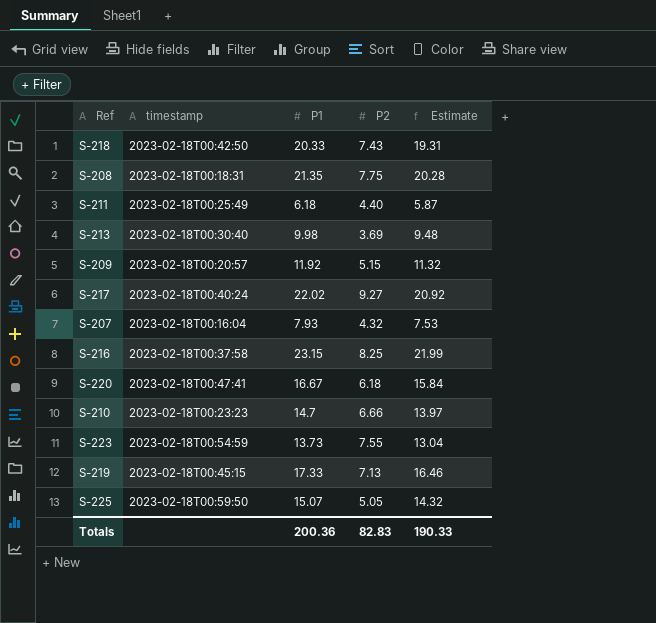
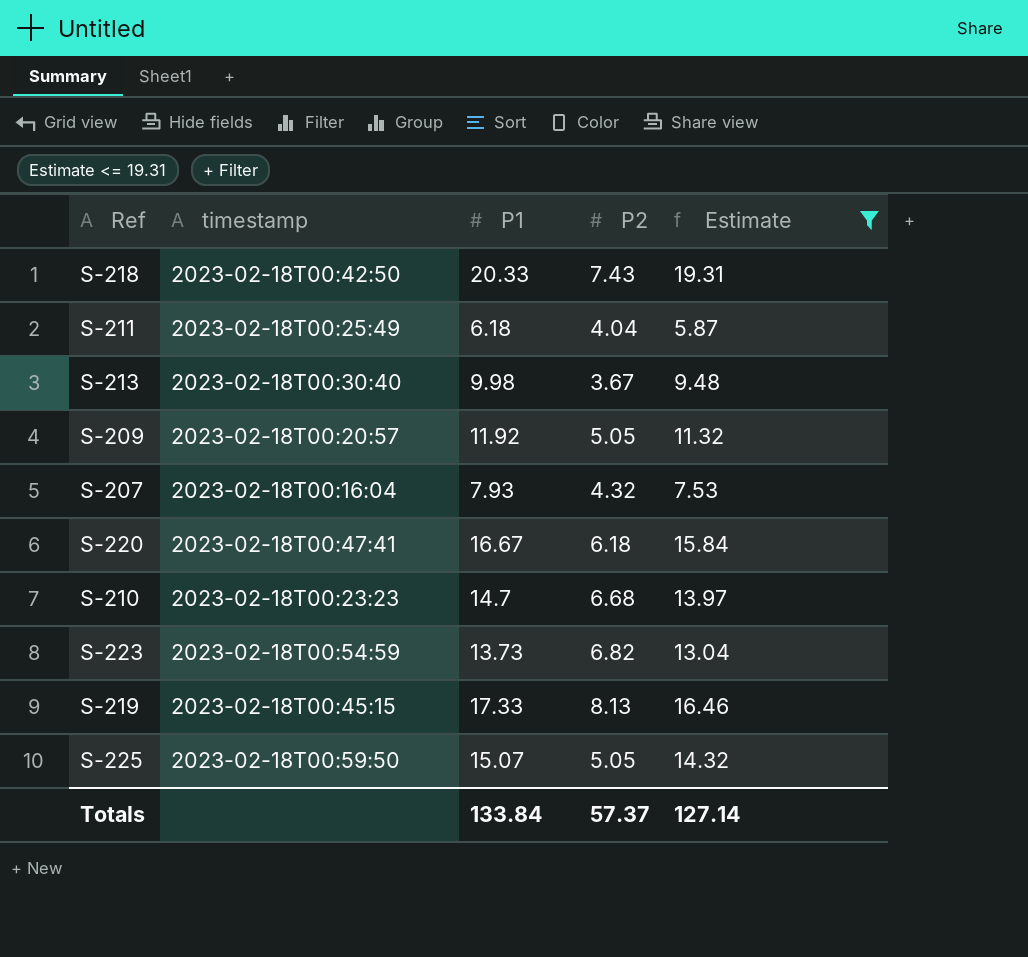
filter: none -> Estimate <= 19.31
S-211 | P2: 4.40 -> 4.04
S-213 | P2: 3.69 -> 3.67
S-209 | P2: 5.15 -> 5.05
S-210 | P2: 6.66 -> 6.68
S-223 | P2: 7.55 -> 6.82
S-219 | P2: 7.13 -> 8.13
Totals | P1: 200.36 -> 133.84
Totals | P2: 82.83 -> 57.37
Totals | Estimate: 190.33 -> 127.14

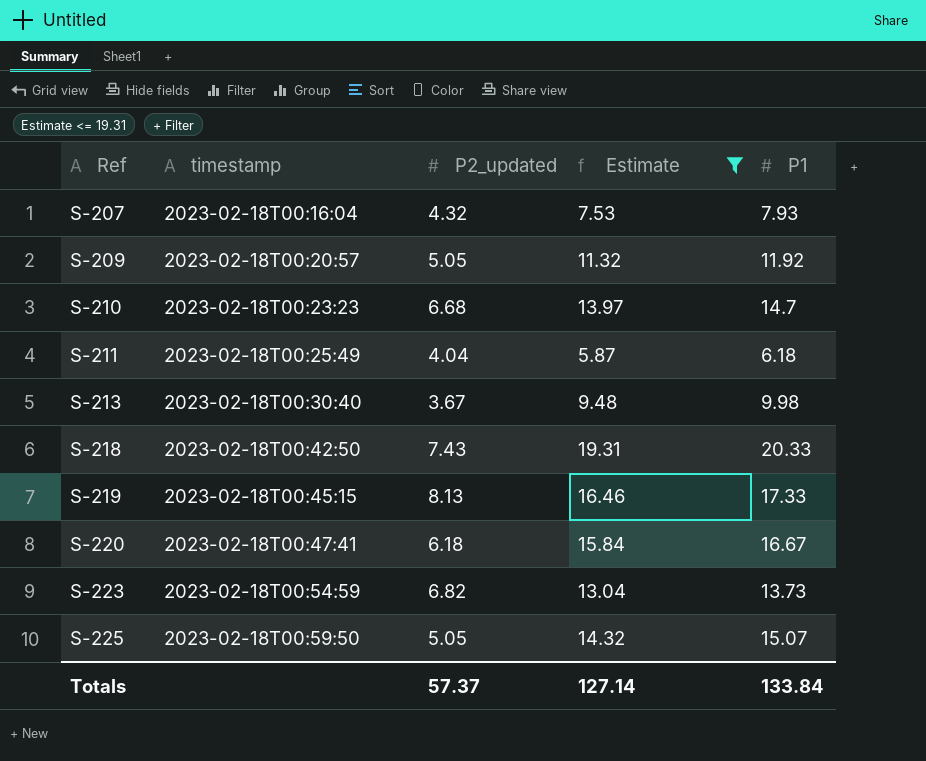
row order: none -> Ref ascending
column name: P2 -> P2_updated
column P1 | position: 3 -> 5

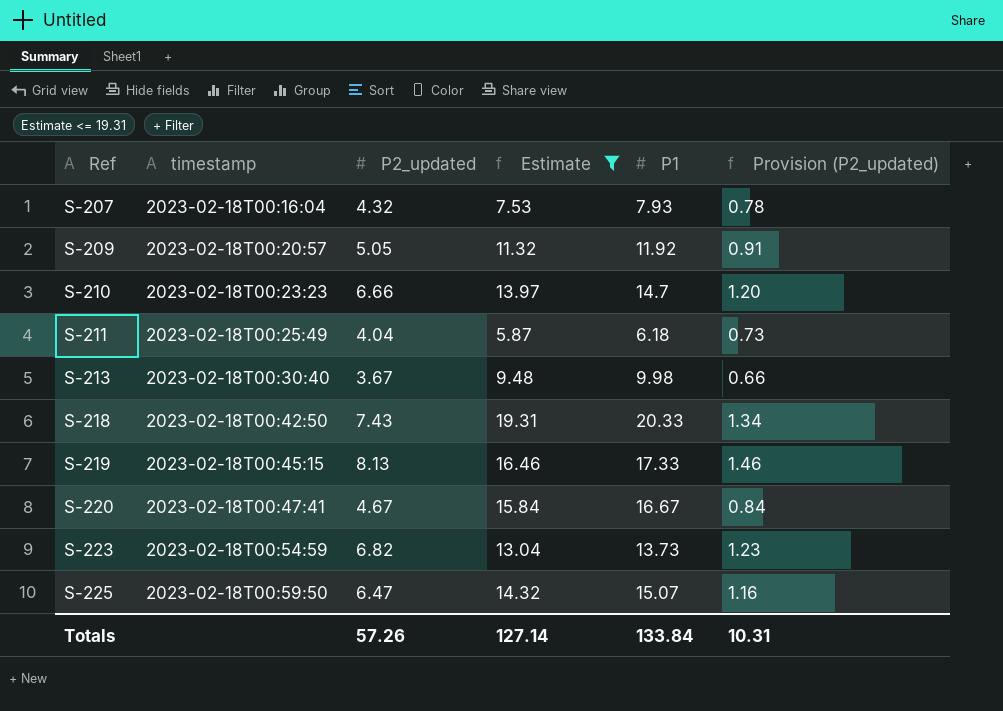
column Provision (P2_updated) | formula: none -> [P2_updated] * 0.18
S-210 | P2_updated: 6.68 -> 6.66
S-220 | P2_updated: 6.18 -> 4.67
S-225 | P2_updated: 5.05 -> 6.47
Totals | P2_updated: 57.37 -> 57.26

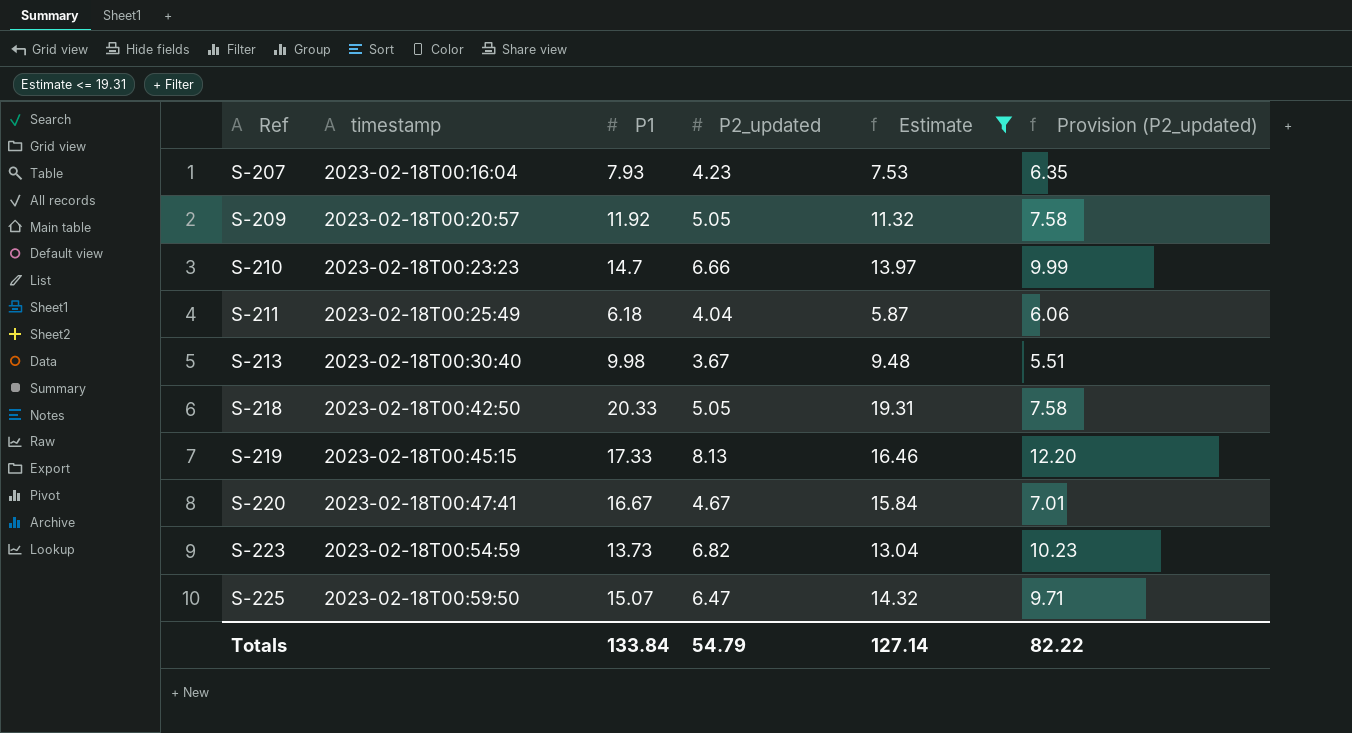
column P1 | position: 5 -> 3
column Provision (P2_updated) | formula: [P2_updated] * 0.18 -> [P2_updated] * 1.5
S-207 | P2_updated: 4.32 -> 4.23
S-218 | P2_updated: 7.43 -> 5.05
Totals | P2_updated: 57.26 -> 54.79
Totals | Provision (P2_updated): 10.31 -> 82.22

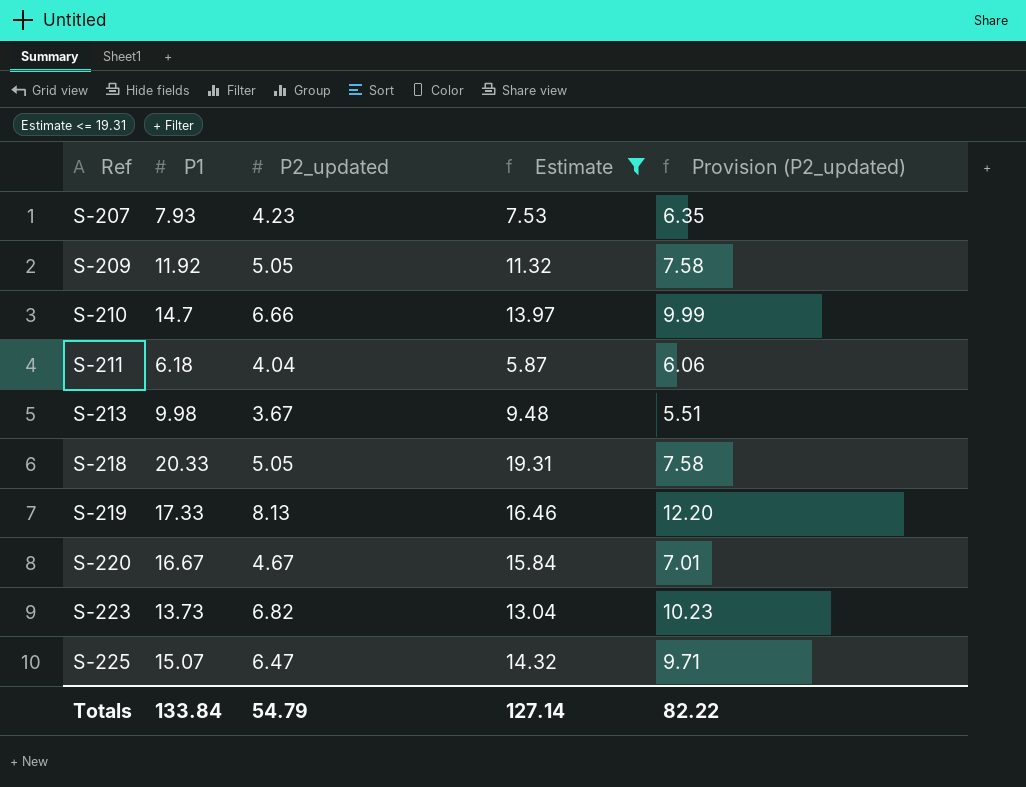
column timestamp | position: 2 -> none

